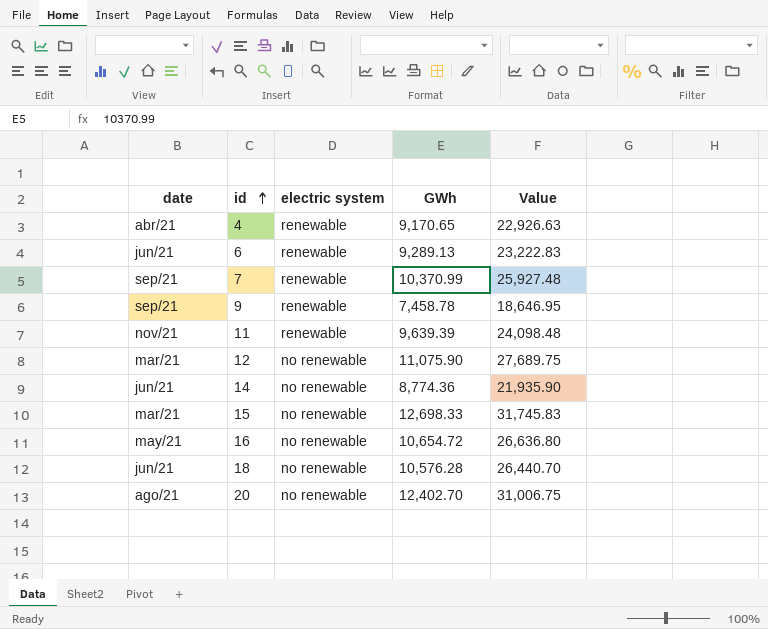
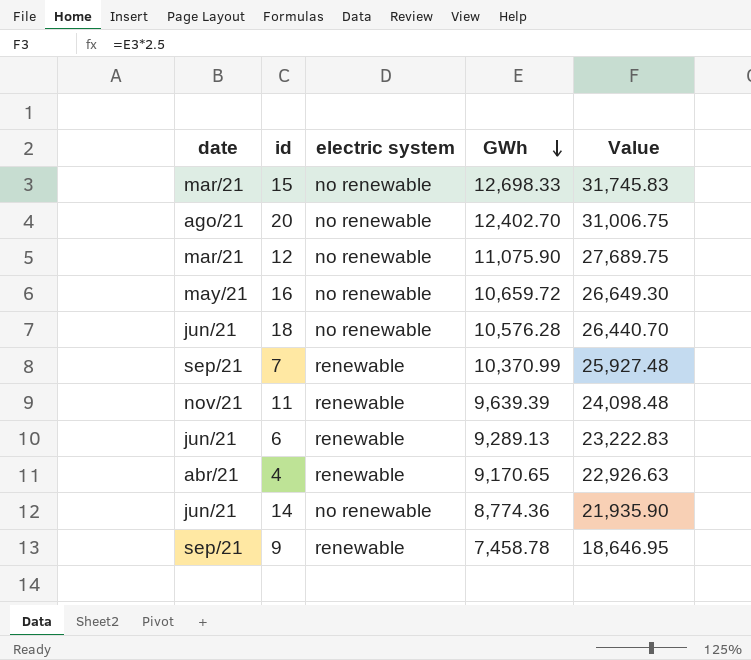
row order: id ascending -> GWh descending
16 | GWh: 10,654.72 -> 10,659.72
16 | Value: 26,636.80 -> 26,649.30

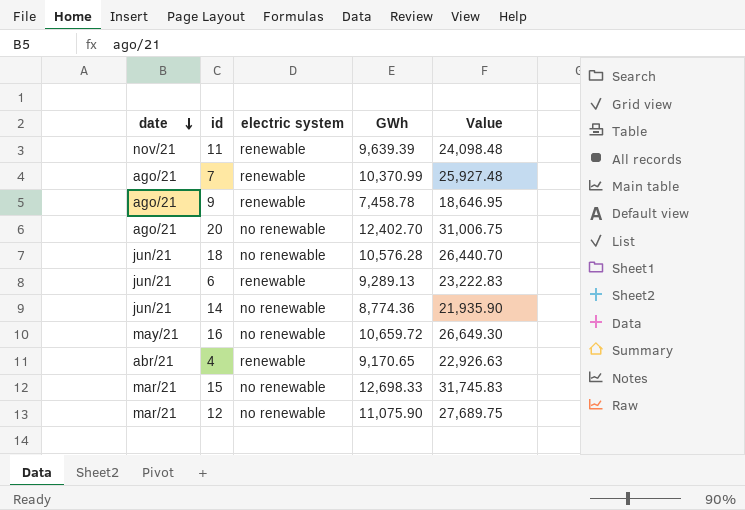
row order: GWh descending -> date descending
7 | date: sep/21 -> ago/21
9 | date: sep/21 -> ago/21

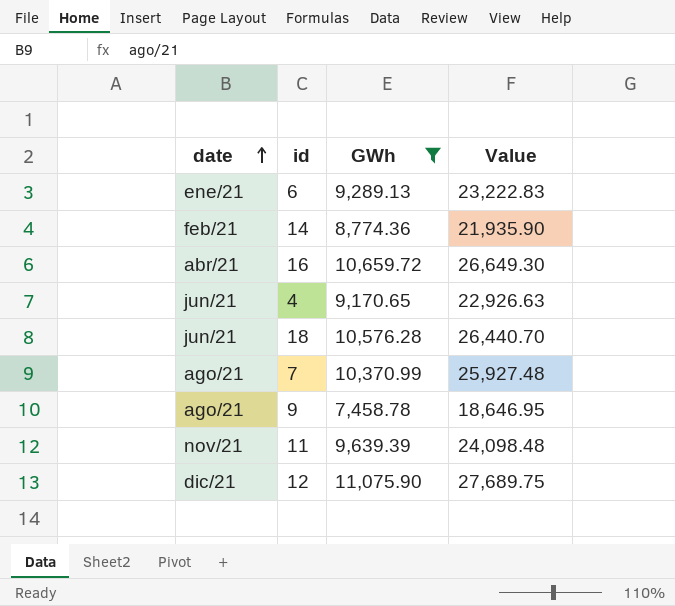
filter: none -> GWh <= 11,075.90
row order: date descending -> date ascending
column electric system | position: 3 -> none
6 | date: jun/21 -> ene/21
14 | date: jun/21 -> feb/21
16 | date: may/21 -> abr/21
4 | date: abr/21 -> jun/21
12 | date: mar/21 -> dic/21

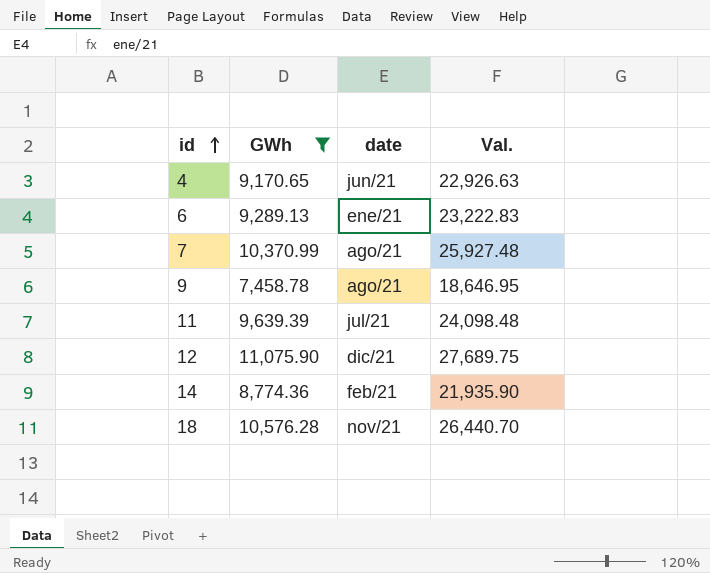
row order: date ascending -> id ascending
column date | position: 1 -> 3
column name: Value -> Val.
row 16: abr/21 | 10,659.72 | 26,649.30 -> none
11 | date: nov/21 -> jul/21
18 | date: jun/21 -> nov/21

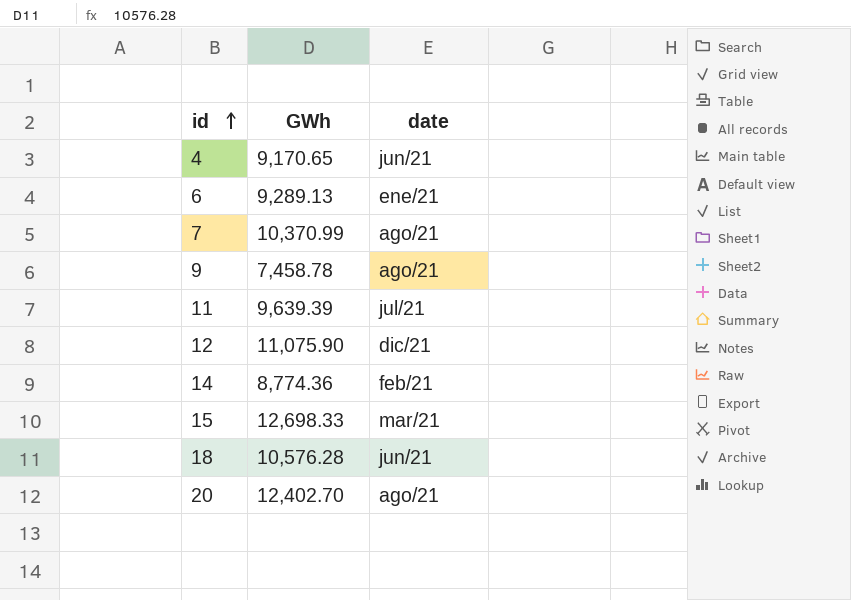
filter: GWh <= 11,075.90 -> none
column Val. | formula: [GWh] * 2.5 -> none
18 | date: nov/21 -> jun/21

